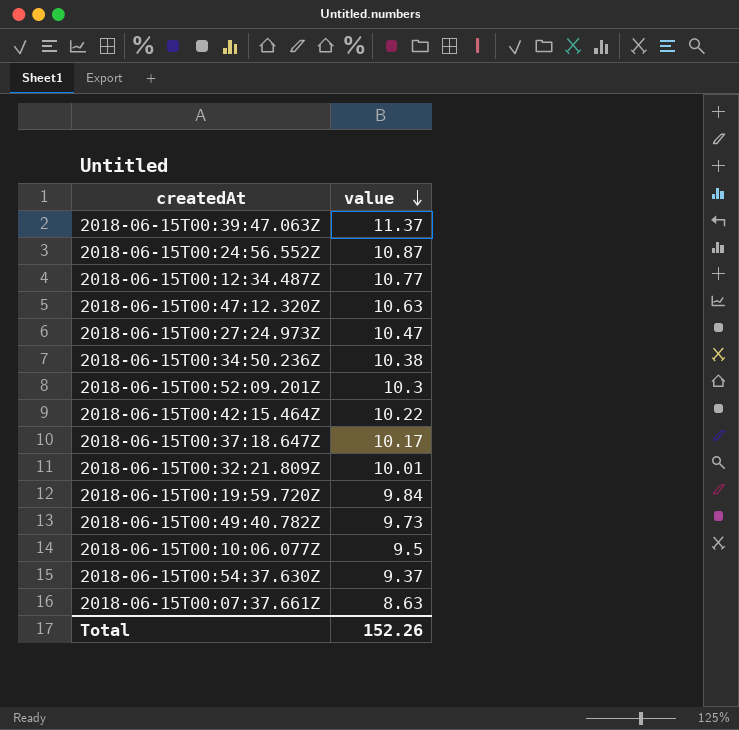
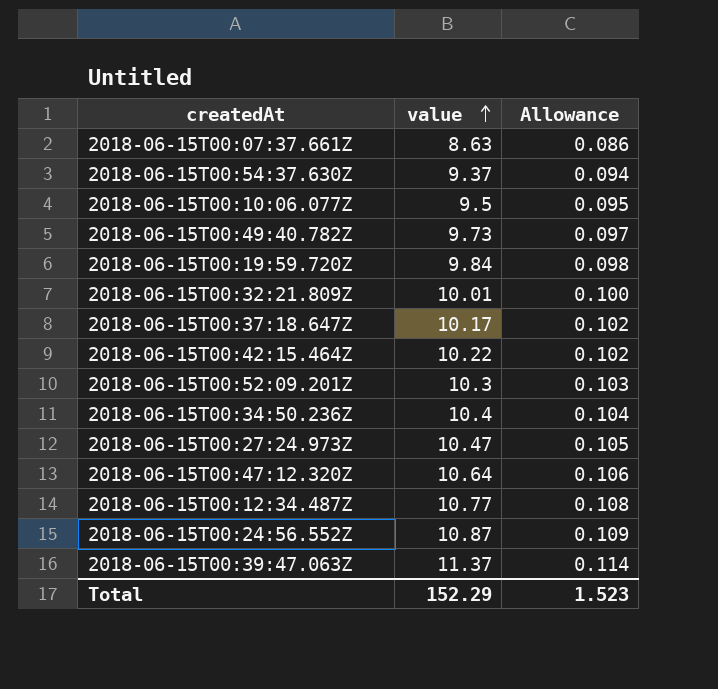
row order: value descending -> value ascending
column Allowance | formula: none -> [value] * 0.01
2018-06-15T00:34:50.236Z | value: 10.38 -> 10.4
2018-06-15T00:47:12.320Z | value: 10.63 -> 10.64
Total | value: 152.26 -> 152.29

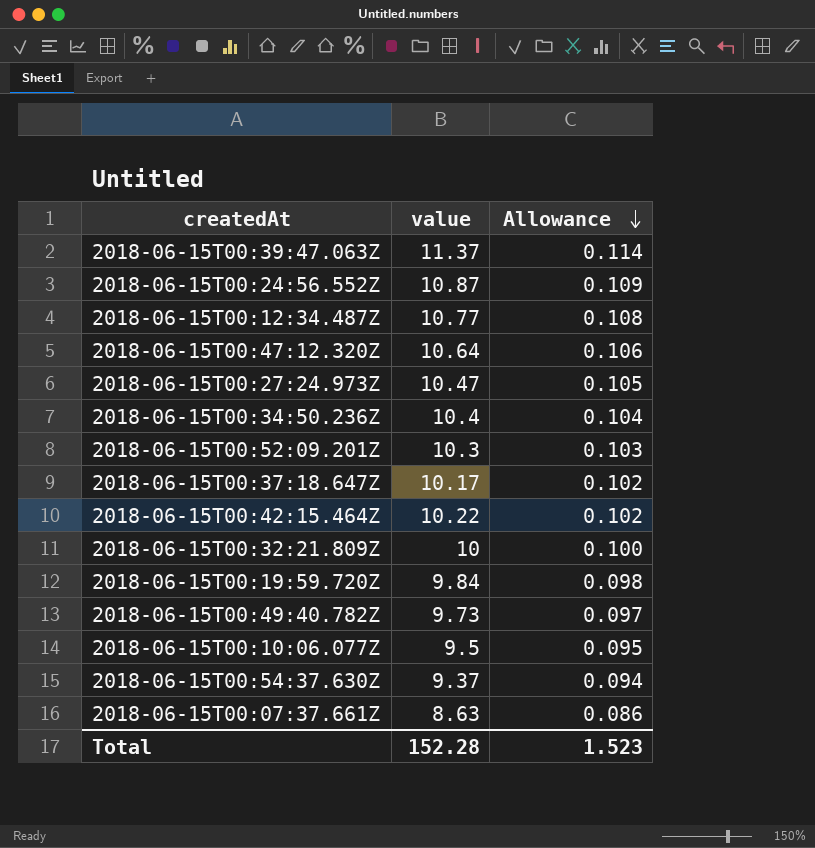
row order: value ascending -> Allowance descending
2018-06-15T00:32:21.809Z | value: 10.01 -> 10
Total | value: 152.29 -> 152.28

